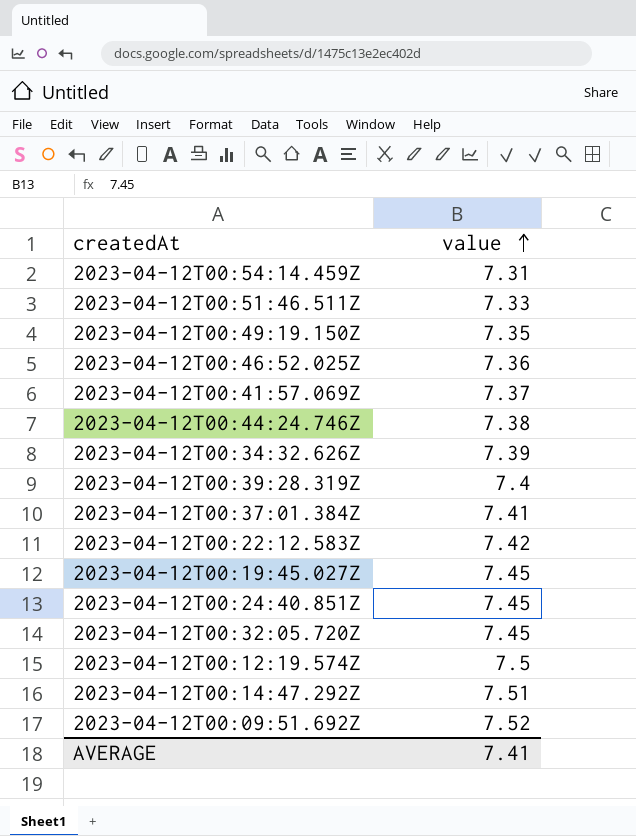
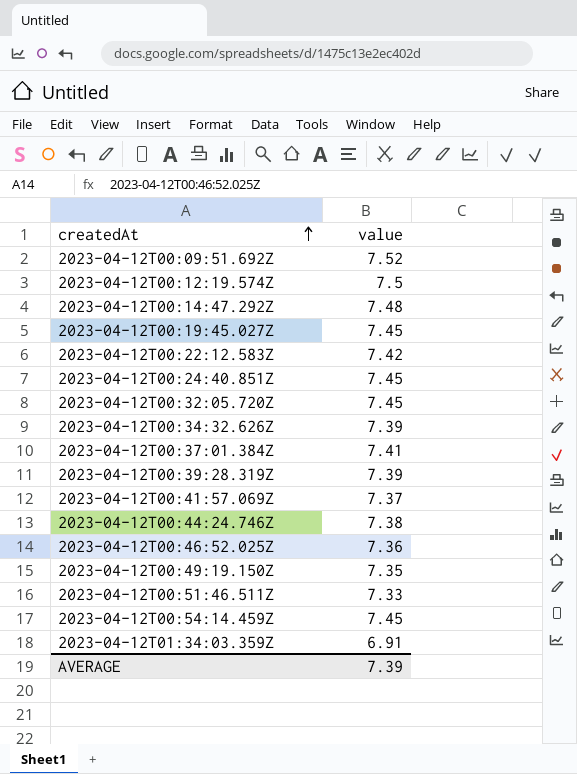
row order: value ascending -> createdAt ascending
2023-04-12T00:14:47.292Z | value: 7.51 -> 7.48
2023-04-12T00:39:28.319Z | value: 7.4 -> 7.39
2023-04-12T00:54:14.459Z | value: 7.31 -> 7.45
row 2023-04-12T01:34:03.359Z: none -> 6.91
AVERAGE | value: 7.41 -> 7.39

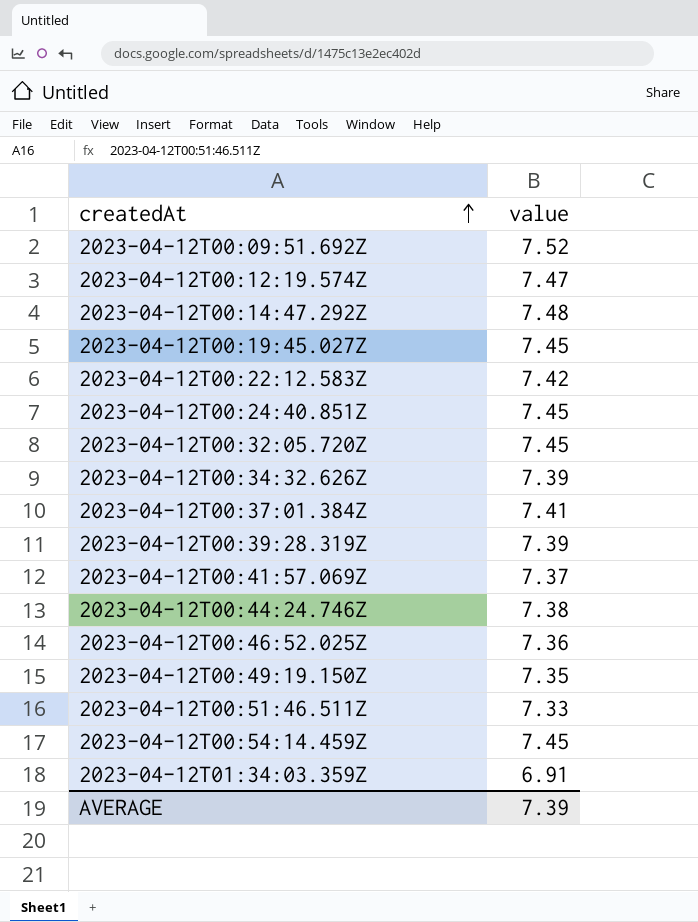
2023-04-12T00:12:19.574Z | value: 7.5 -> 7.47

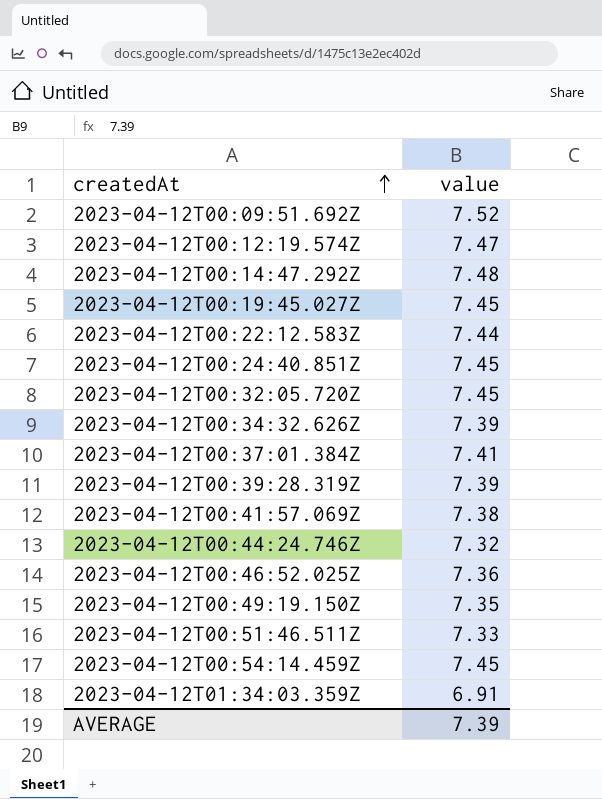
2023-04-12T00:22:12.583Z | value: 7.42 -> 7.44
2023-04-12T00:41:57.069Z | value: 7.37 -> 7.38
2023-04-12T00:44:24.746Z | value: 7.38 -> 7.32

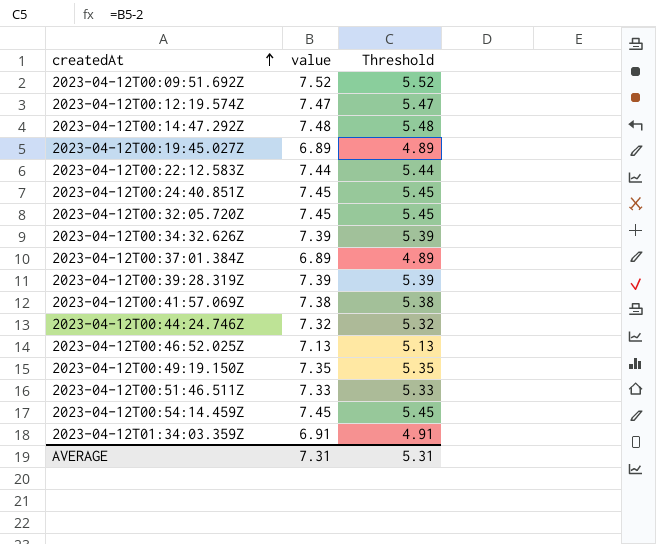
column Threshold | formula: none -> [value] - 2
2023-04-12T00:19:45.027Z | value: 7.45 -> 6.89
2023-04-12T00:37:01.384Z | value: 7.41 -> 6.89
2023-04-12T00:46:52.025Z | value: 7.36 -> 7.13
AVERAGE | value: 7.39 -> 7.31

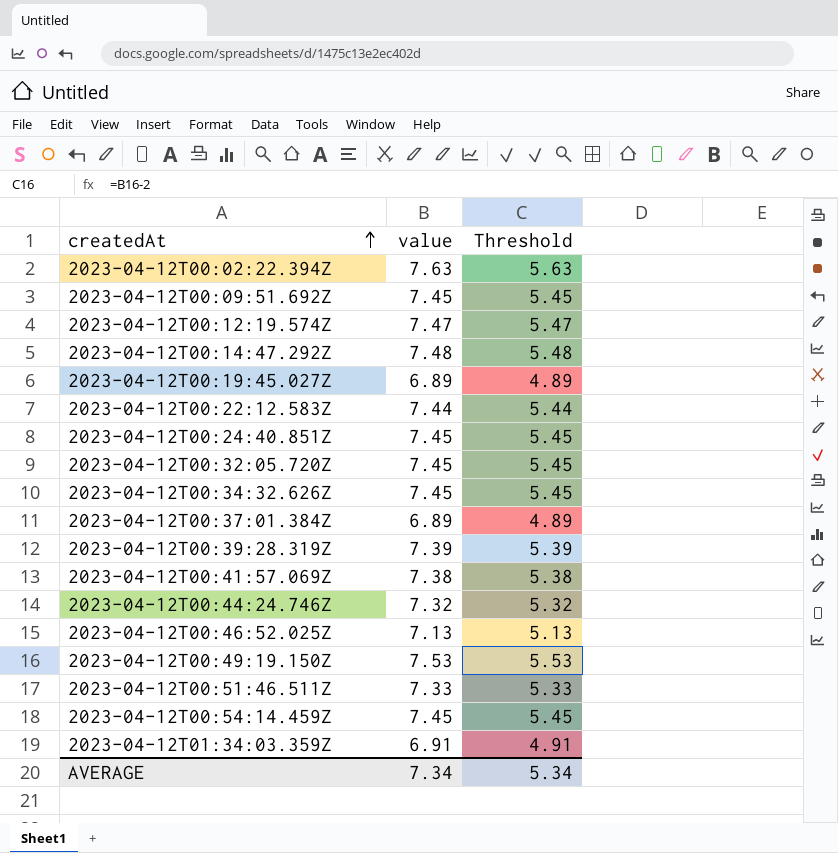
row 2023-04-12T00:02:22.394Z: none -> 7.63 | 5.63
2023-04-12T00:09:51.692Z | value: 7.52 -> 7.45
2023-04-12T00:09:51.692Z | Threshold: 5.52 -> 5.45
2023-04-12T00:34:32.626Z | value: 7.39 -> 7.45
2023-04-12T00:34:32.626Z | Threshold: 5.39 -> 5.45
2023-04-12T00:49:19.150Z | value: 7.35 -> 7.53
2023-04-12T00:49:19.150Z | Threshold: 5.35 -> 5.53
AVERAGE | value: 7.31 -> 7.34
AVERAGE | Threshold: 5.31 -> 5.34

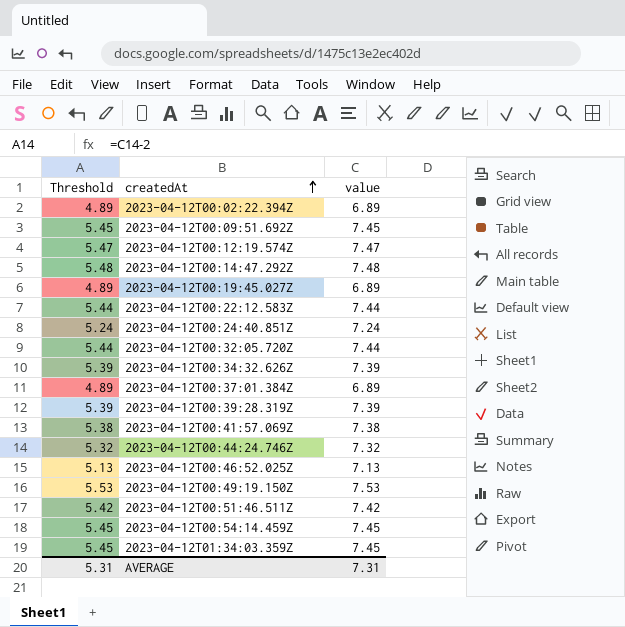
column Threshold | position: 3 -> 1
2023-04-12T00:02:22.394Z | Threshold: 5.63 -> 4.89
2023-04-12T00:02:22.394Z | value: 7.63 -> 6.89
2023-04-12T00:24:40.851Z | Threshold: 5.45 -> 5.24
2023-04-12T00:24:40.851Z | value: 7.45 -> 7.24
2023-04-12T00:32:05.720Z | Threshold: 5.45 -> 5.44
2023-04-12T00:32:05.720Z | value: 7.45 -> 7.44
2023-04-12T00:34:32.626Z | Threshold: 5.45 -> 5.39
2023-04-12T00:34:32.626Z | value: 7.45 -> 7.39
2023-04-12T00:51:46.511Z | Threshold: 5.33 -> 5.42
2023-04-12T00:51:46.511Z | value: 7.33 -> 7.42
2023-04-12T01:34:03.359Z | Threshold: 4.91 -> 5.45
2023-04-12T01:34:03.359Z | value: 6.91 -> 7.45
AVERAGE | Threshold: 5.34 -> 5.31
AVERAGE | value: 7.34 -> 7.31

